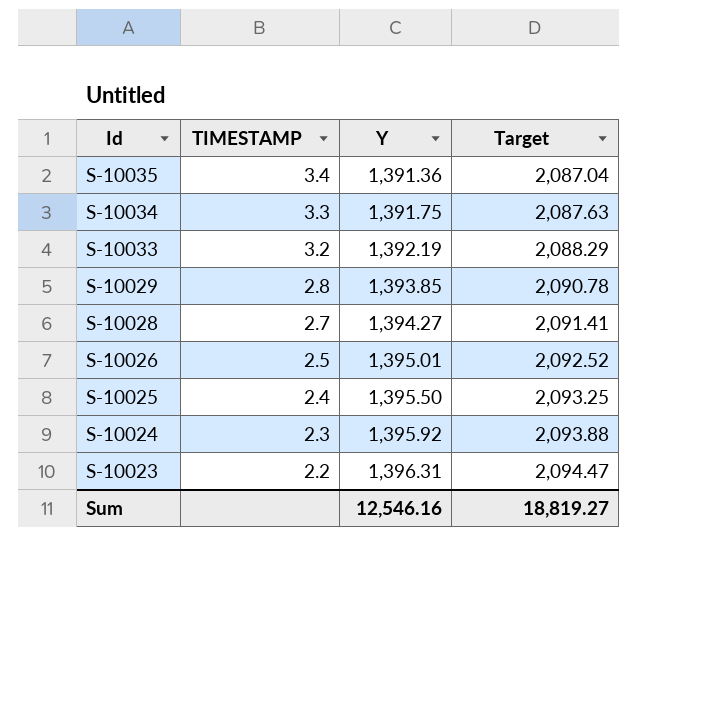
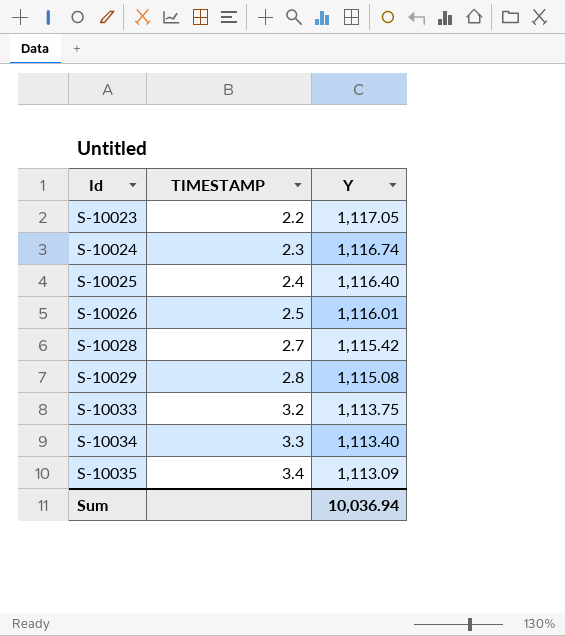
row order: Id descending -> Id ascending
column Target | formula: [Y] * 1.5 -> none
S-10023 | Y: 1,396.31 -> 1,117.05
S-10024 | Y: 1,395.92 -> 1,116.74
S-10025 | Y: 1,395.50 -> 1,116.40
S-10026 | Y: 1,395.01 -> 1,116.01
S-10028 | Y: 1,394.27 -> 1,115.42
S-10029 | Y: 1,393.85 -> 1,115.08
S-10033 | Y: 1,392.19 -> 1,113.75
S-10034 | Y: 1,391.75 -> 1,113.40
S-10035 | Y: 1,391.36 -> 1,113.09
Sum | Y: 12,546.16 -> 10,036.94

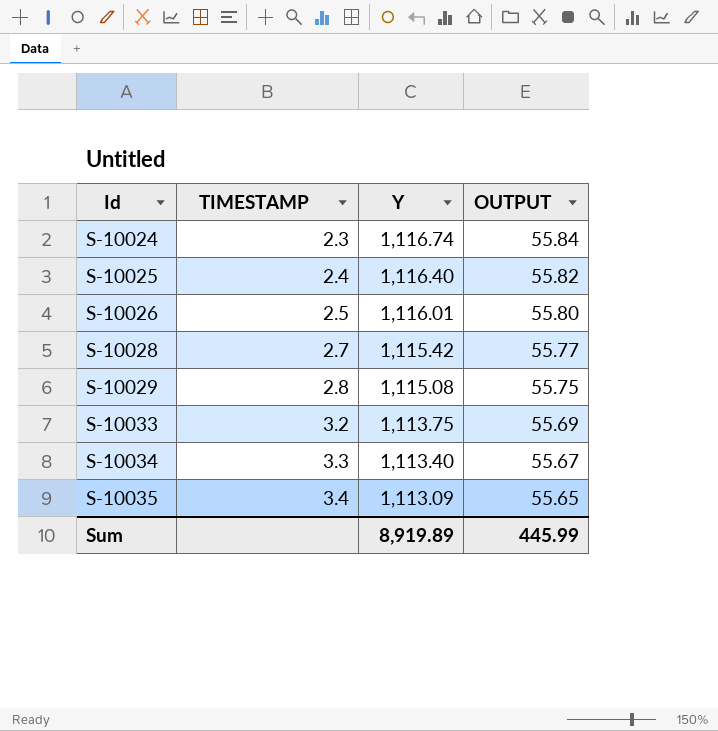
column OUTPUT | formula: none -> [Y] * 0.05
row S-10023: 2.2 | 1,117.05 -> none
Sum | Y: 10,036.94 -> 8,919.89

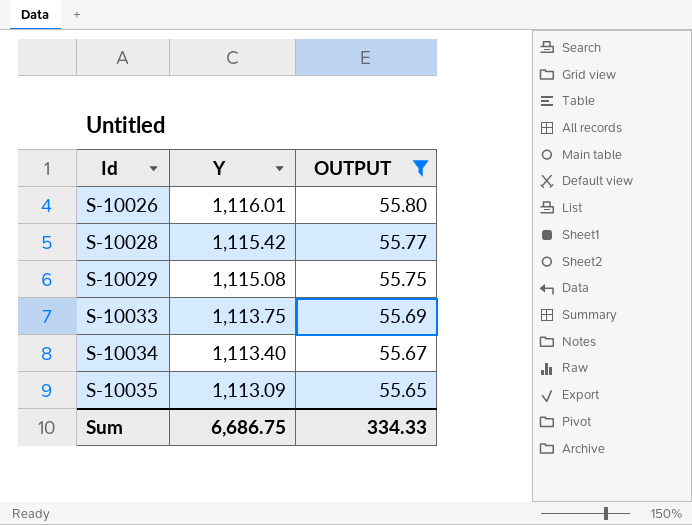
filter: none -> OUTPUT <= 55.80
column TIMESTAMP | position: 2 -> none
Sum | Y: 8,919.89 -> 6,686.75
Sum | OUTPUT: 445.99 -> 334.33

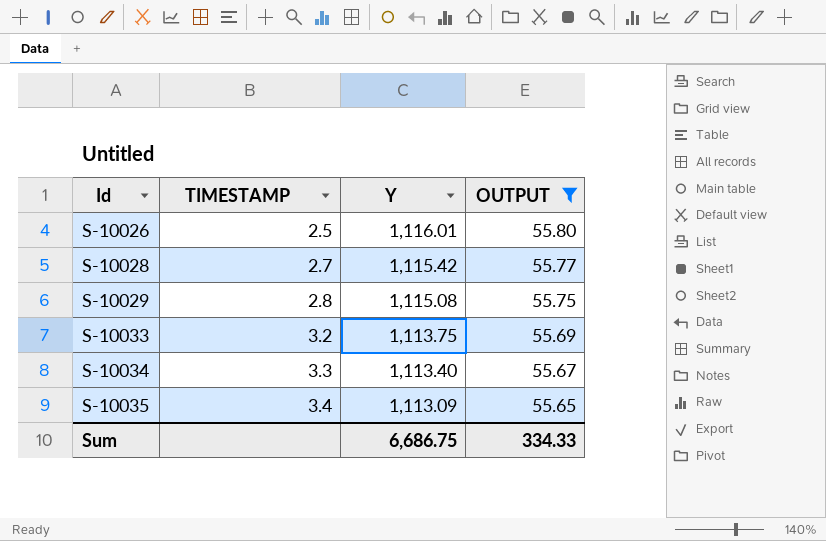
column TIMESTAMP | position: none -> 2

